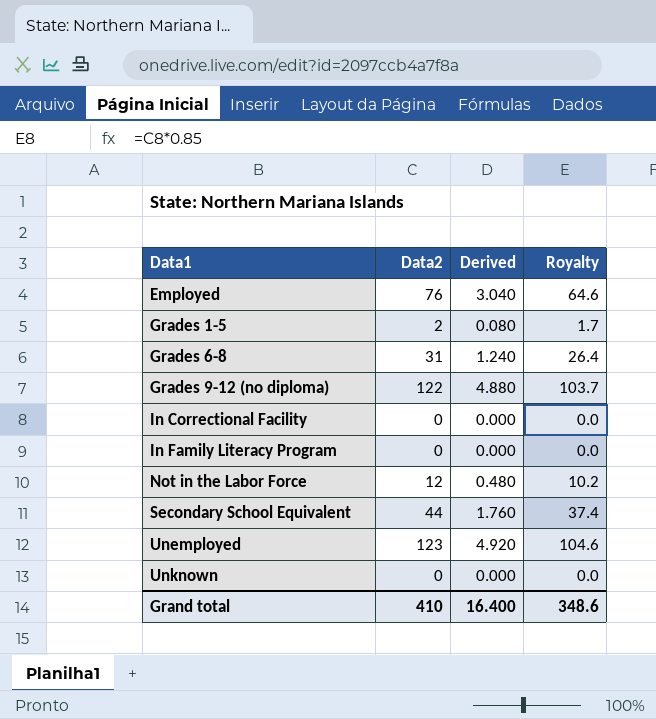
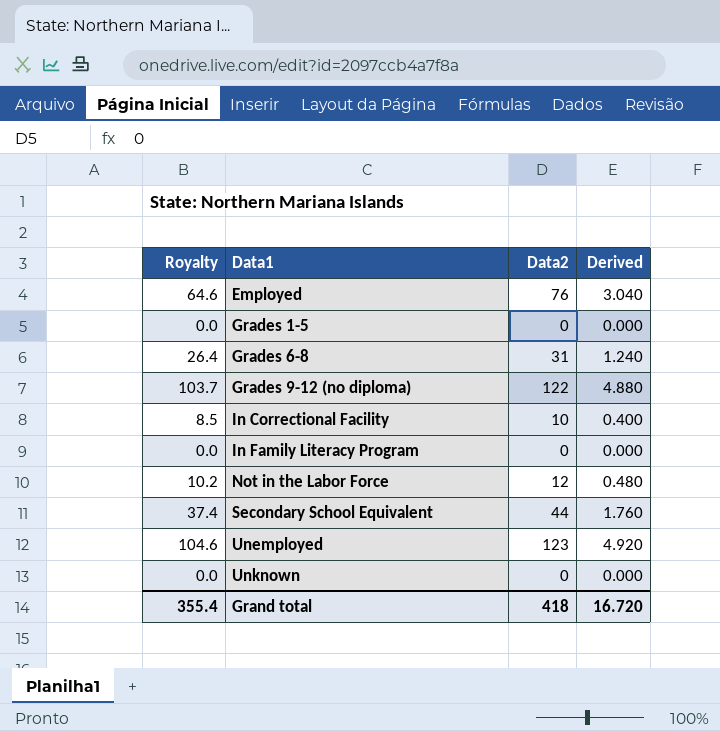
column Royalty | position: 4 -> 1
Grades 1-5 | Royalty: 1.7 -> 0.0
Grades 1-5 | Data2: 2 -> 0
Grades 1-5 | Derived: 0.080 -> 0.000
In Correctional Facility | Royalty: 0.0 -> 8.5
In Correctional Facility | Data2: 0 -> 10
In Correctional Facility | Derived: 0.000 -> 0.400
Grand total | Royalty: 348.6 -> 355.4
Grand total | Data2: 410 -> 418
Grand total | Derived: 16.400 -> 16.720

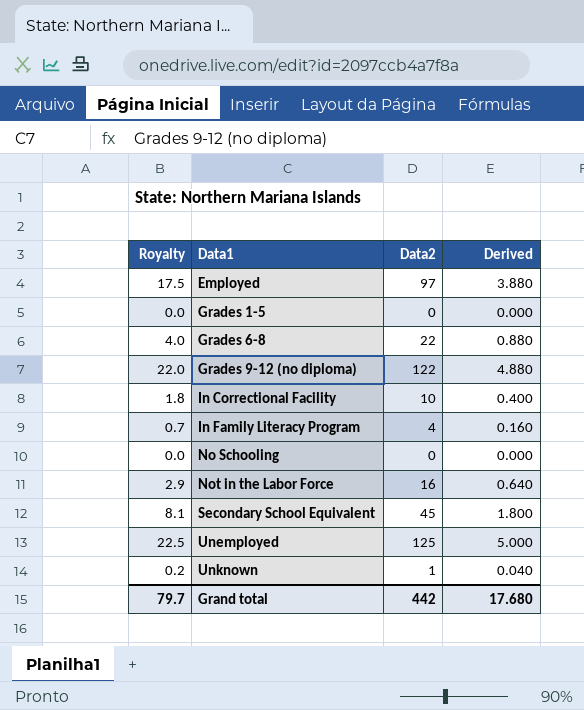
column Royalty | formula: [Data2] * 0.85 -> [Data2] * 0.18
Employed | Data2: 76 -> 97
Employed | Derived: 3.040 -> 3.880
Grades 6-8 | Data2: 31 -> 22
Grades 6-8 | Derived: 1.240 -> 0.880
In Family Literacy Program | Data2: 0 -> 4
In Family Literacy Program | Derived: 0.000 -> 0.160
row No Schooling: none -> 0.0 | 0 | 0.000
Not in the Labor Force | Data2: 12 -> 16
Not in the Labor Force | Derived: 0.480 -> 0.640
Secondary School Equivalent | Data2: 44 -> 45
Secondary School Equivalent | Derived: 1.760 -> 1.800
Unemployed | Data2: 123 -> 125
Unemployed | Derived: 4.920 -> 5.000
Unknown | Data2: 0 -> 1
Unknown | Derived: 0.000 -> 0.040
Grand total | Royalty: 355.4 -> 79.7
Grand total | Data2: 418 -> 442
Grand total | Derived: 16.720 -> 17.680

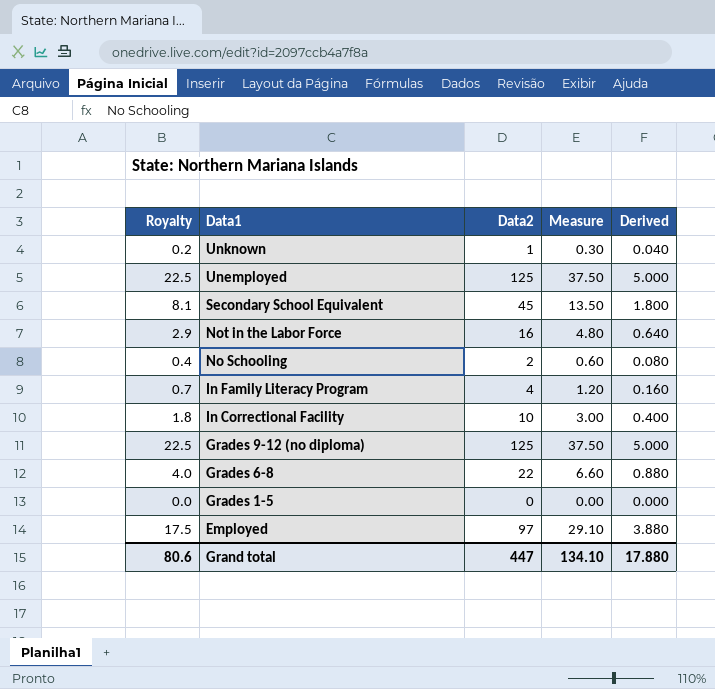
row order: Data1 ascending -> Data1 descending
column Measure | formula: none -> [Data2] * 0.3
No Schooling | Royalty: 0.0 -> 0.4
No Schooling | Data2: 0 -> 2
No Schooling | Derived: 0.000 -> 0.080
Grades 9-12 (no diploma) | Royalty: 22.0 -> 22.5
Grades 9-12 (no diploma) | Data2: 122 -> 125
Grades 9-12 (no diploma) | Derived: 4.880 -> 5.000
Grand total | Royalty: 79.7 -> 80.6
Grand total | Data2: 442 -> 447
Grand total | Derived: 17.680 -> 17.880

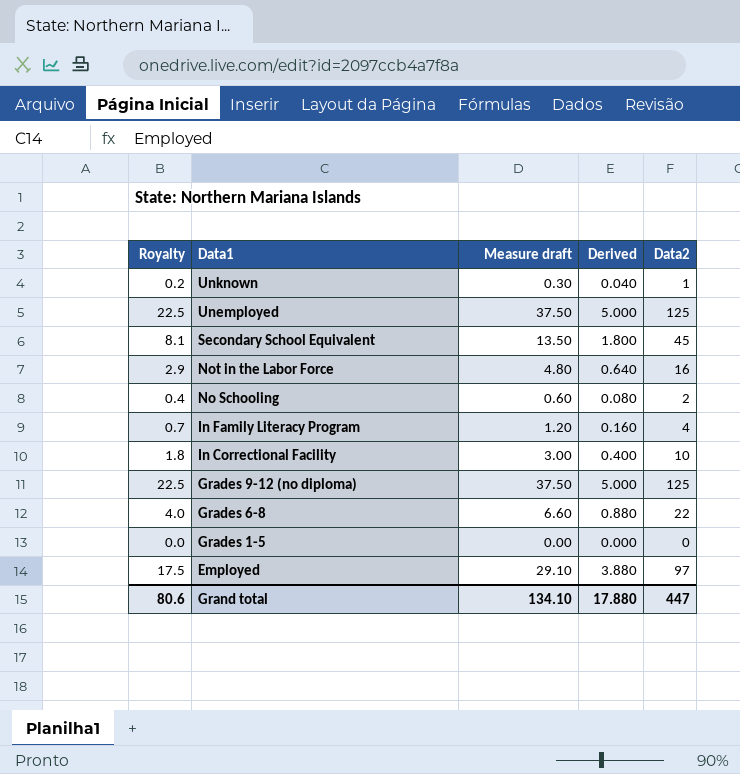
column name: Measure -> Measure draft
column Data2 | position: 3 -> 5

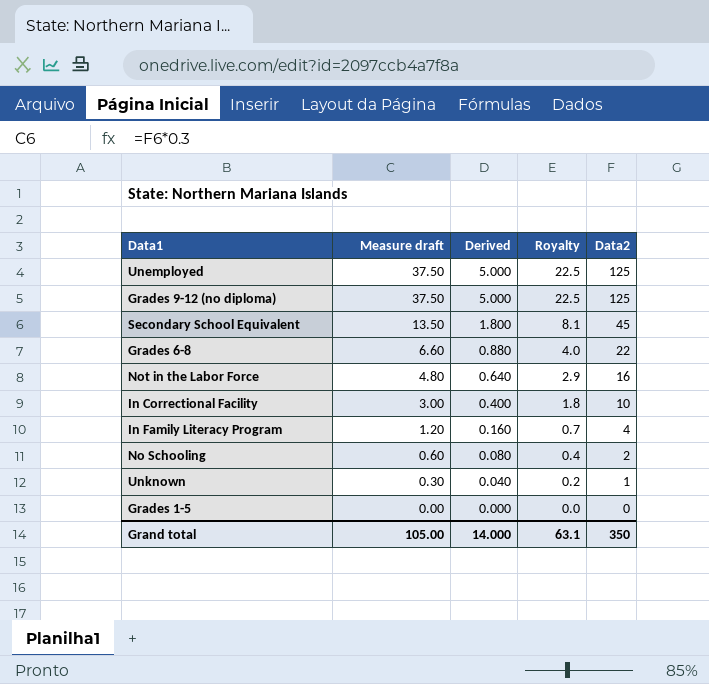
row order: Data1 descending -> Measure draft descending
column Royalty | position: 1 -> 4
row Employed: 17.5 | 29.10 | 3.880 | 97 -> none
Grand total | Measure draft: 134.10 -> 105.00
Grand total | Derived: 17.880 -> 14.000
Grand total | Royalty: 80.6 -> 63.1
Grand total | Data2: 447 -> 350

